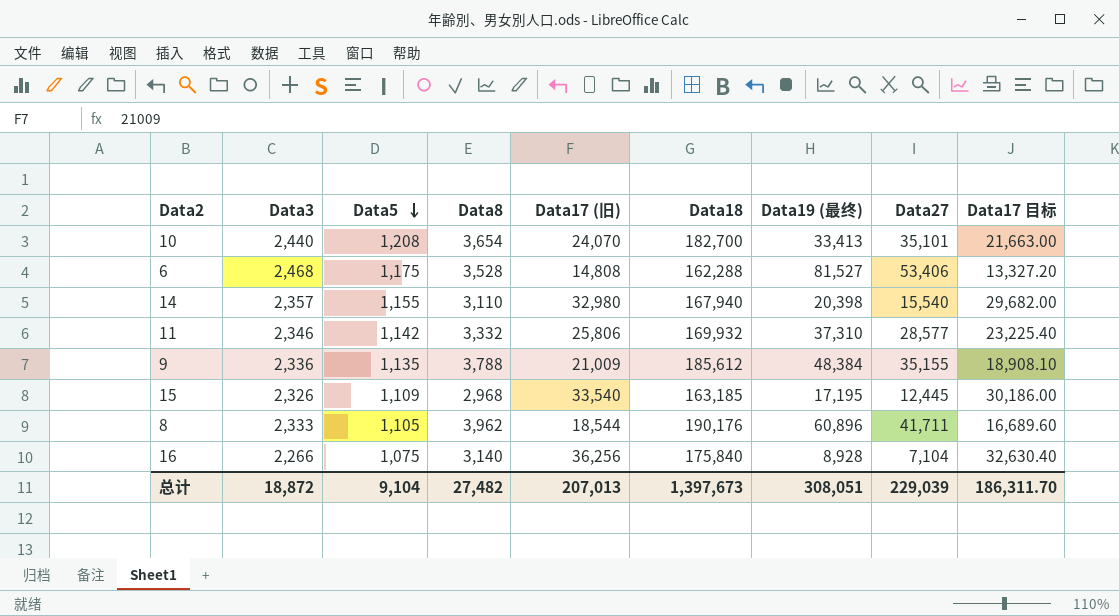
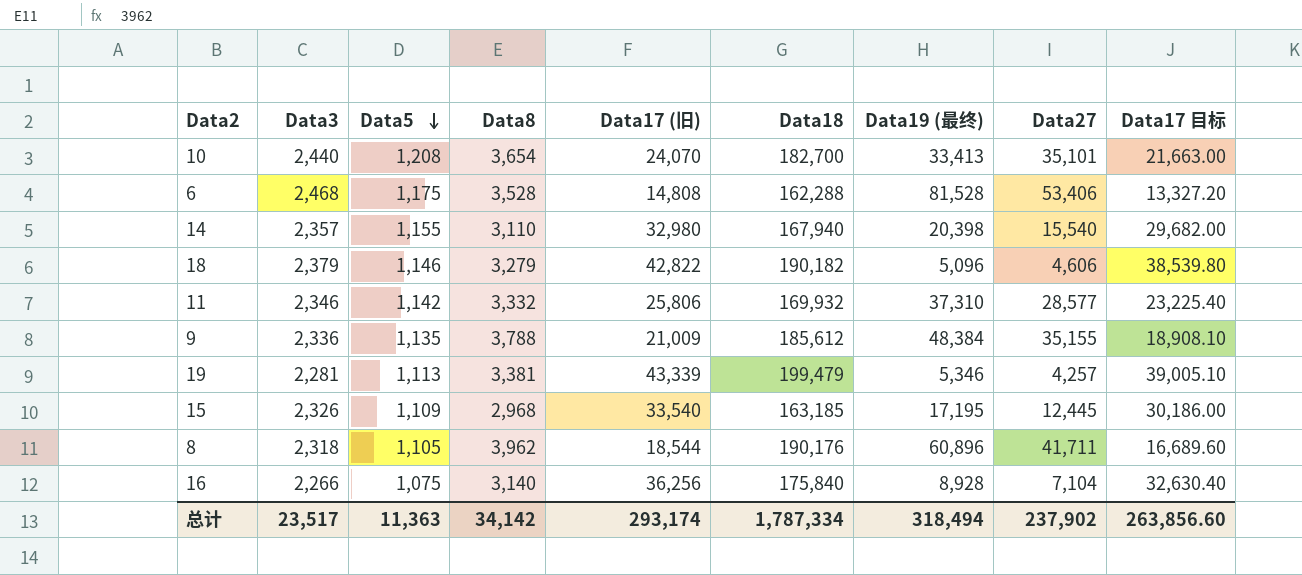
6 | Data19 (最终): 81,527 -> 81,528
row 18: none -> 2,379 | 1,146 | 3,279 | 42,822 | 190,182 | 5,096 | 4,606 | 38,539.80
row 19: none -> 2,281 | 1,113 | 3,381 | 43,339 | 199,479 | 5,346 | 4,257 | 39,005.10
8 | Data3: 2,333 -> 2,318
总计 | Data3: 18,872 -> 23,517
总计 | Data5: 9,104 -> 11,363
总计 | Data8: 27,482 -> 34,142
总计 | Data17 (旧): 207,013 -> 293,174
总计 | Data18: 1,397,673 -> 1,787,334
总计 | Data19 (最终): 308,051 -> 318,494
总计 | Data27: 229,039 -> 237,902
总计 | Data17 目标: 186,311.70 -> 263,856.60

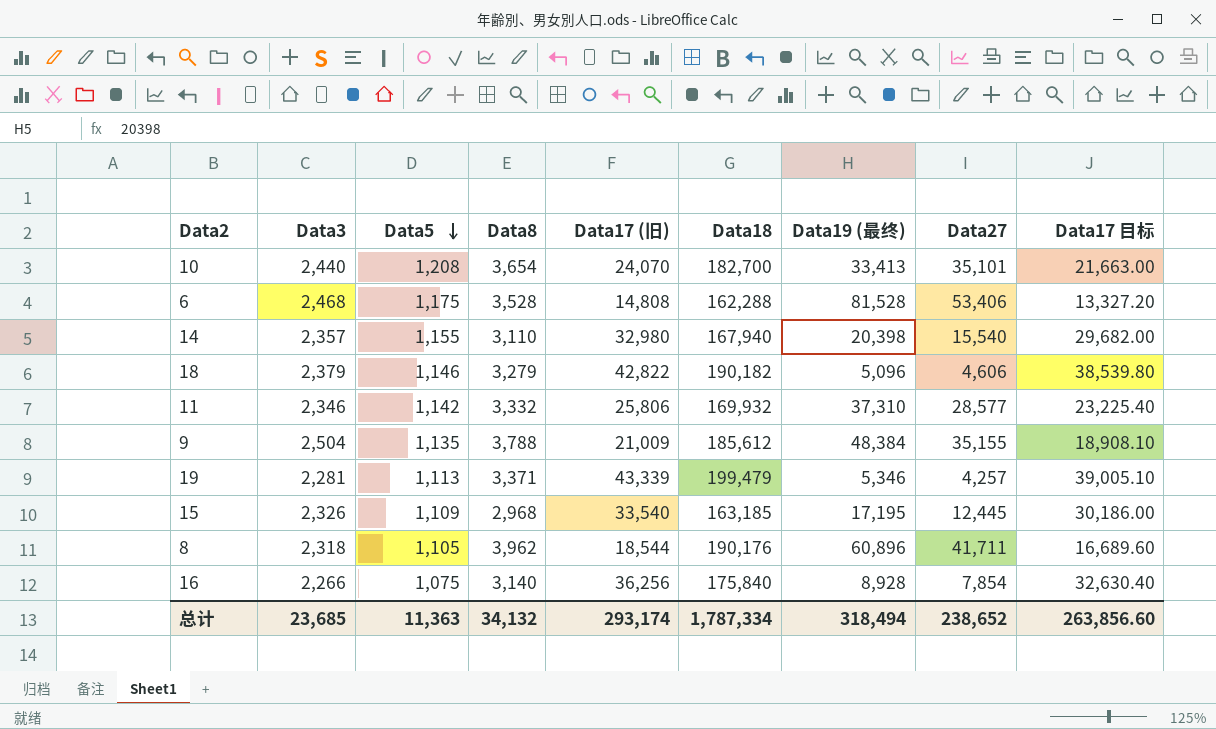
9 | Data3: 2,336 -> 2,504
19 | Data8: 3,381 -> 3,371
16 | Data27: 7,104 -> 7,854
总计 | Data3: 23,517 -> 23,685
总计 | Data8: 34,142 -> 34,132
总计 | Data27: 237,902 -> 238,652

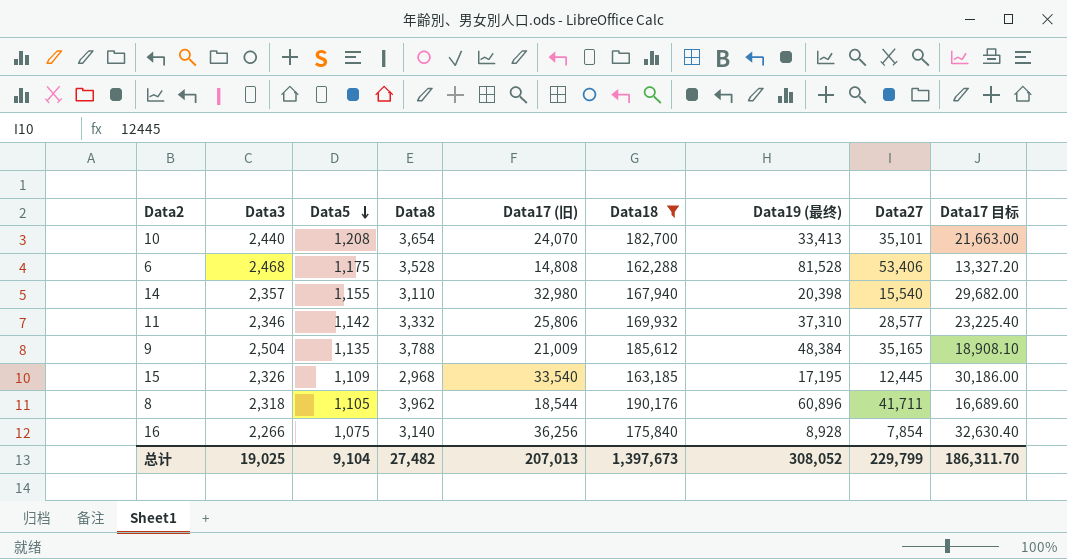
filter: none -> Data18 <= 190,176
9 | Data27: 35,155 -> 35,165
总计 | Data3: 23,685 -> 19,025
总计 | Data5: 11,363 -> 9,104
总计 | Data8: 34,132 -> 27,482
总计 | Data17 (旧): 293,174 -> 207,013
总计 | Data18: 1,787,334 -> 1,397,673
总计 | Data19 (最终): 318,494 -> 308,052
总计 | Data27: 238,652 -> 229,799
总计 | Data17 目标: 263,856.60 -> 186,311.70

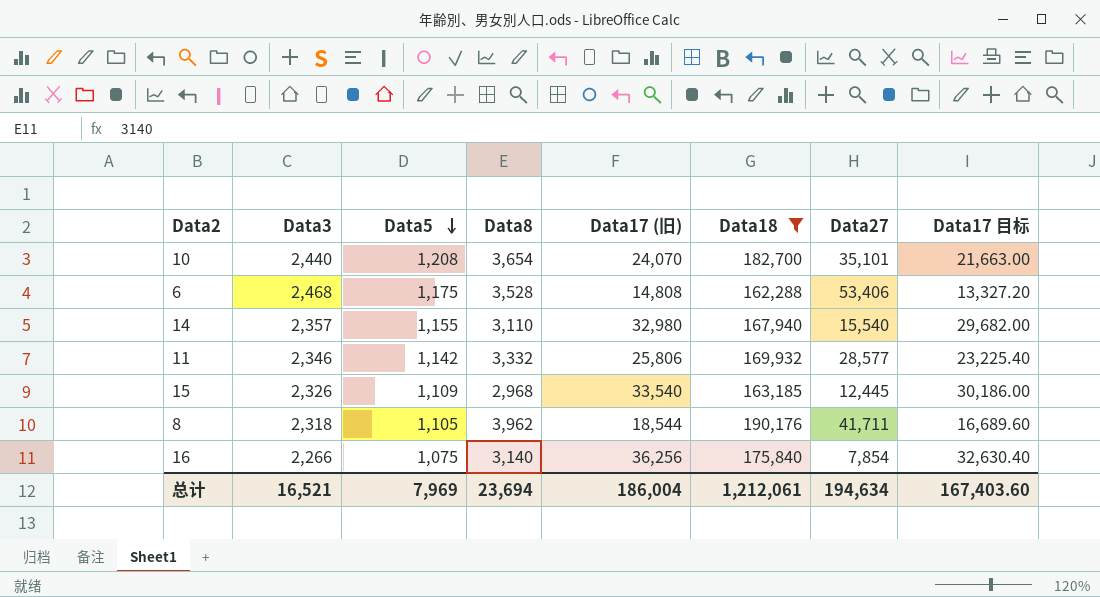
column Data19 (最终) | position: 7 -> none
row 9: 2,504 | 1,135 | 3,788 | 21,009 | 185,612 | 48,384 | 35,165 | 18,908.10 -> none
总计 | Data3: 19,025 -> 16,521
总计 | Data5: 9,104 -> 7,969
总计 | Data8: 27,482 -> 23,694
总计 | Data17 (旧): 207,013 -> 186,004
总计 | Data18: 1,397,673 -> 1,212,061
总计 | Data27: 229,799 -> 194,634
总计 | Data17 目标: 186,311.70 -> 167,403.60

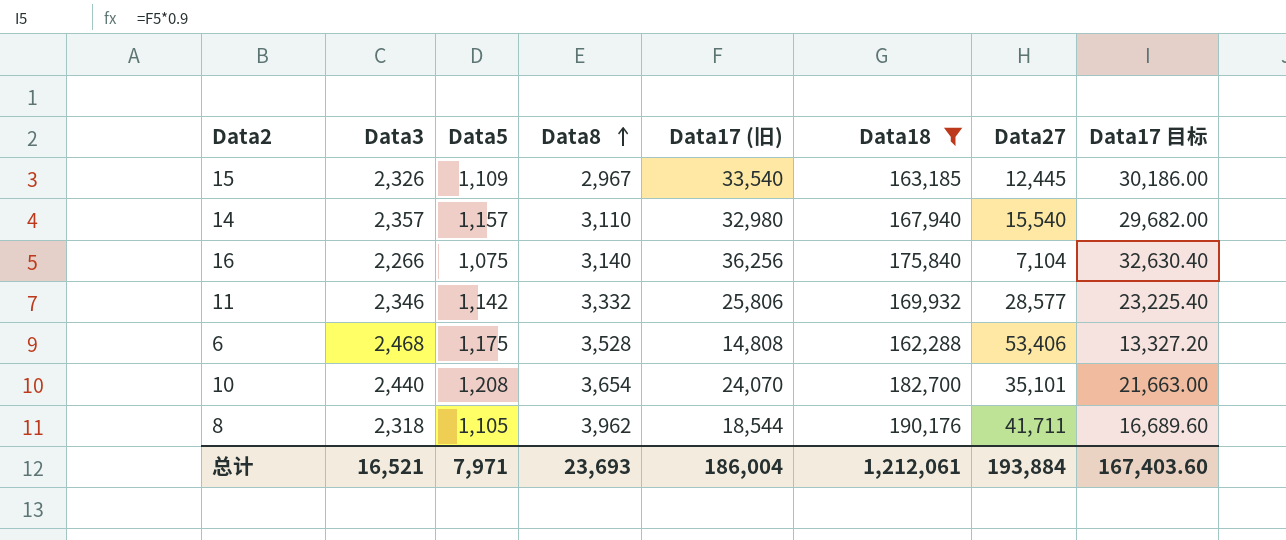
row order: Data5 descending -> Data8 ascending
15 | Data8: 2,968 -> 2,967
14 | Data5: 1,155 -> 1,157
16 | Data27: 7,854 -> 7,104
总计 | Data5: 7,969 -> 7,971
总计 | Data8: 23,694 -> 23,693
总计 | Data27: 194,634 -> 193,884

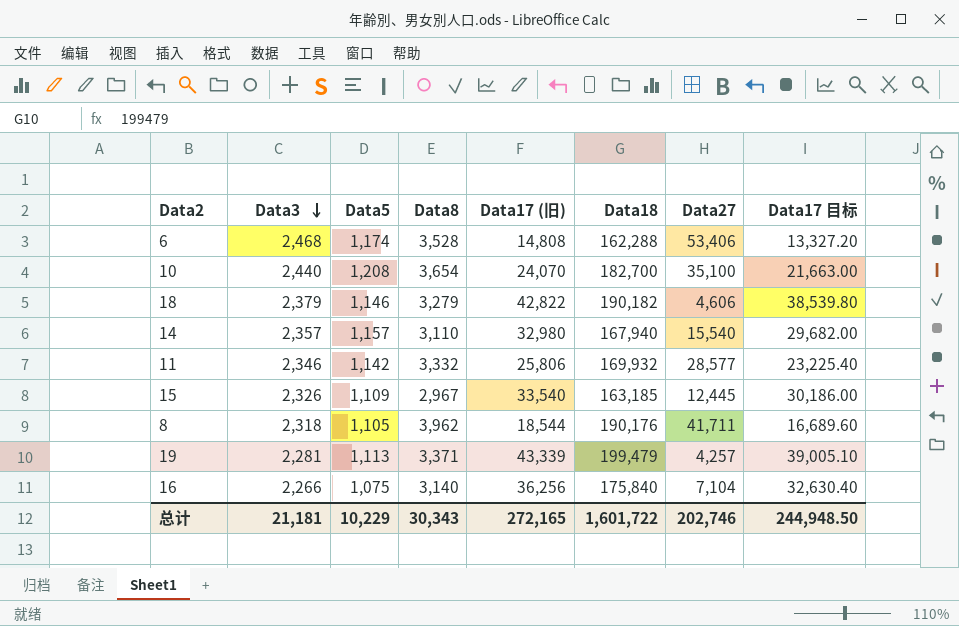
filter: Data18 <= 190,176 -> none
row order: Data8 ascending -> Data3 descending
6 | Data5: 1,175 -> 1,174
10 | Data27: 35,101 -> 35,100
总计 | Data3: 16,521 -> 21,181
总计 | Data5: 7,971 -> 10,229
总计 | Data8: 23,693 -> 30,343
总计 | Data17 (旧): 186,004 -> 272,165
总计 | Data18: 1,212,061 -> 1,601,722
总计 | Data27: 193,884 -> 202,746
总计 | Data17 目标: 167,403.60 -> 244,948.50

